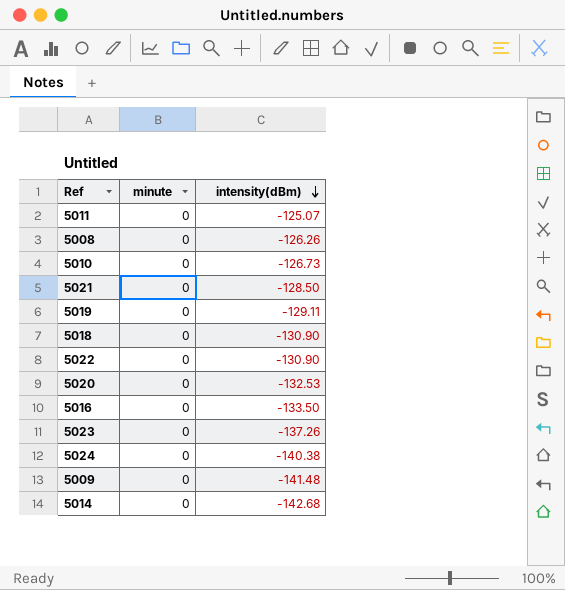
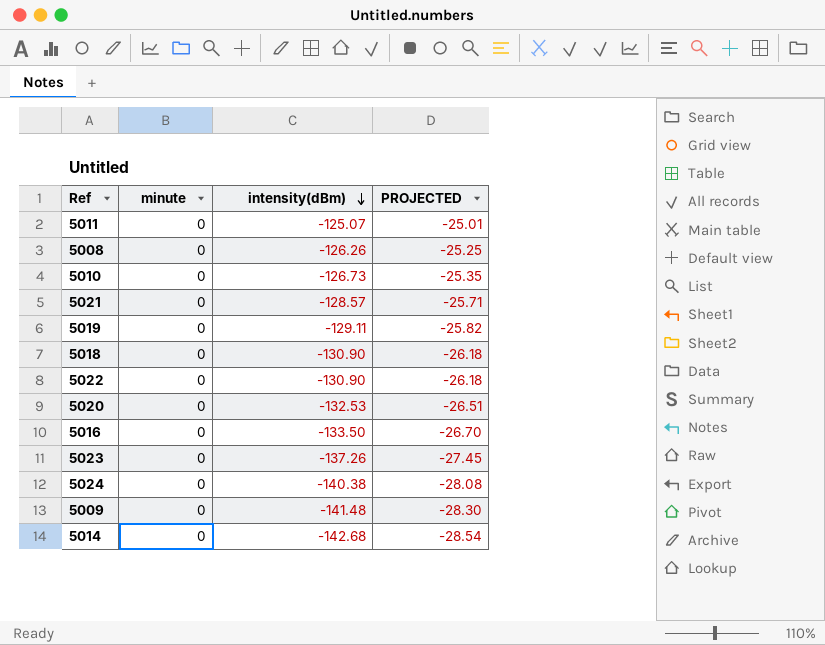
column PROJECTED | formula: none -> [intensity(dBm)] * 0.2
5021 | intensity(dBm): -128.50 -> -128.57

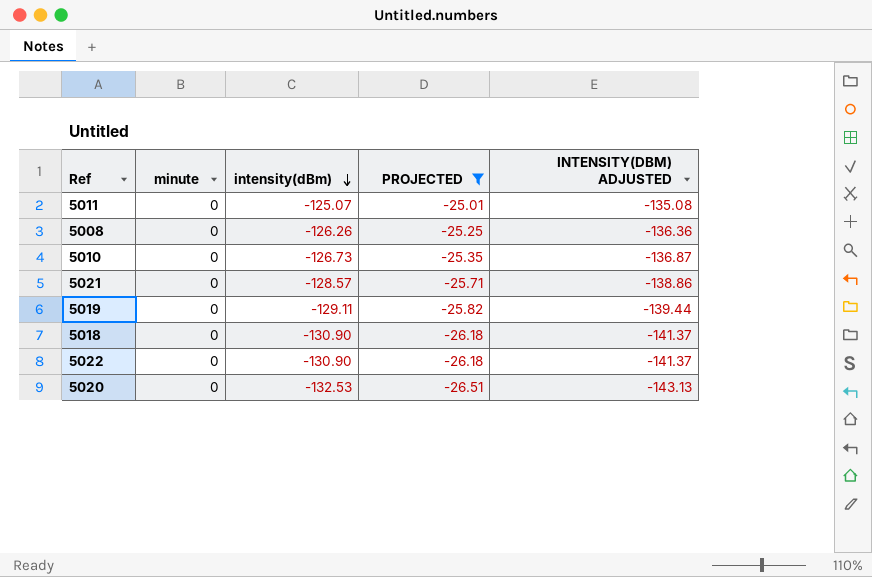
filter: none -> PROJECTED >= -26.51
column INTENSITY(DBM) ADJUSTED | formula: none -> [intensity(dBm)] * 1.08

